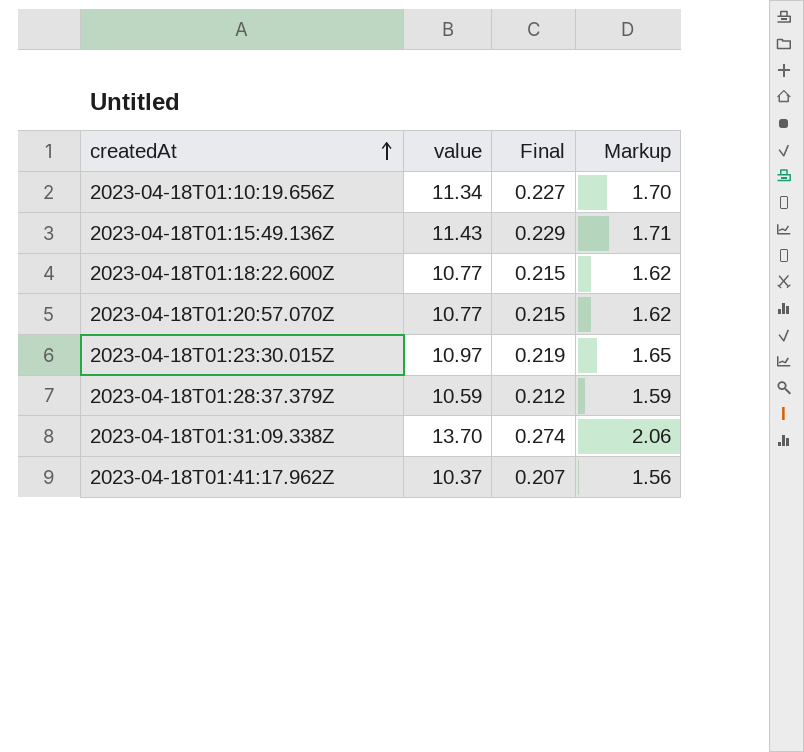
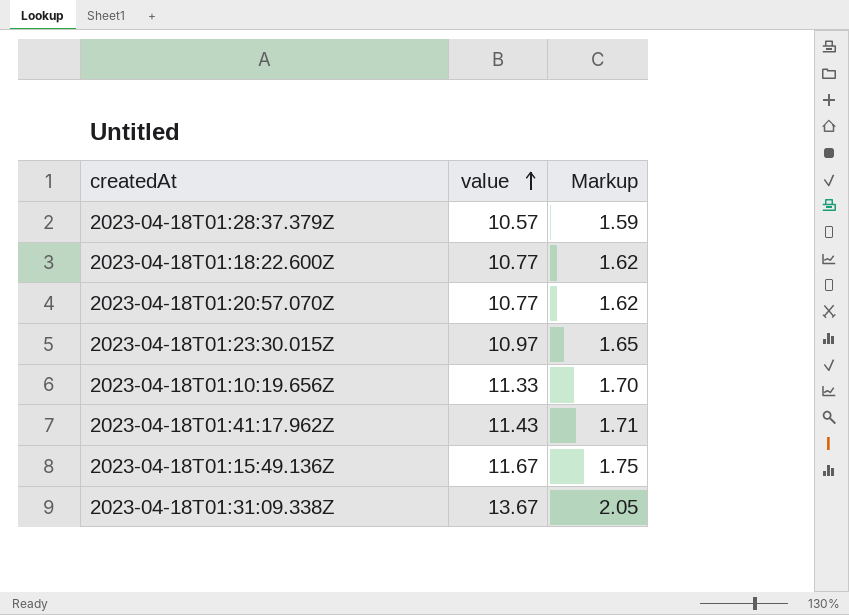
row order: createdAt ascending -> value ascending
column Final | formula: [value] * 0.02 -> none
2023-04-18T01:28:37.379Z | value: 10.59 -> 10.57
2023-04-18T01:10:19.656Z | value: 11.34 -> 11.33
2023-04-18T01:41:17.962Z | value: 10.37 -> 11.43
2023-04-18T01:41:17.962Z | Markup: 1.56 -> 1.71
2023-04-18T01:15:49.136Z | value: 11.43 -> 11.67
2023-04-18T01:15:49.136Z | Markup: 1.71 -> 1.75
2023-04-18T01:31:09.338Z | value: 13.70 -> 13.67
2023-04-18T01:31:09.338Z | Markup: 2.06 -> 2.05

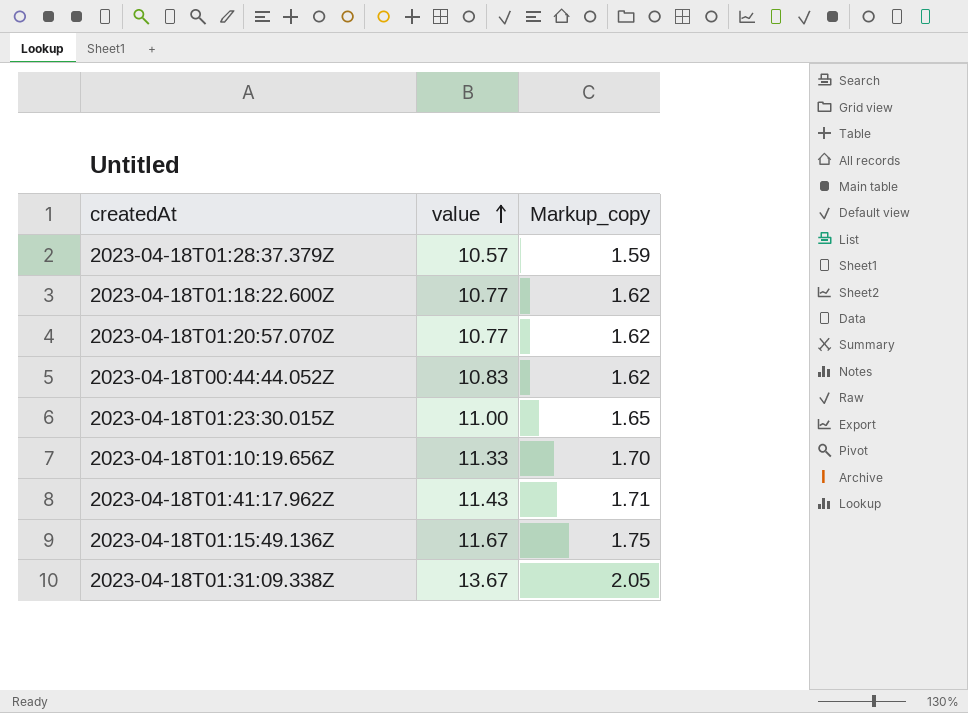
column name: Markup -> Markup_copy
row 2023-04-18T00:44:44.052Z: none -> 10.83 | 1.62
2023-04-18T01:23:30.015Z | value: 10.97 -> 11.00

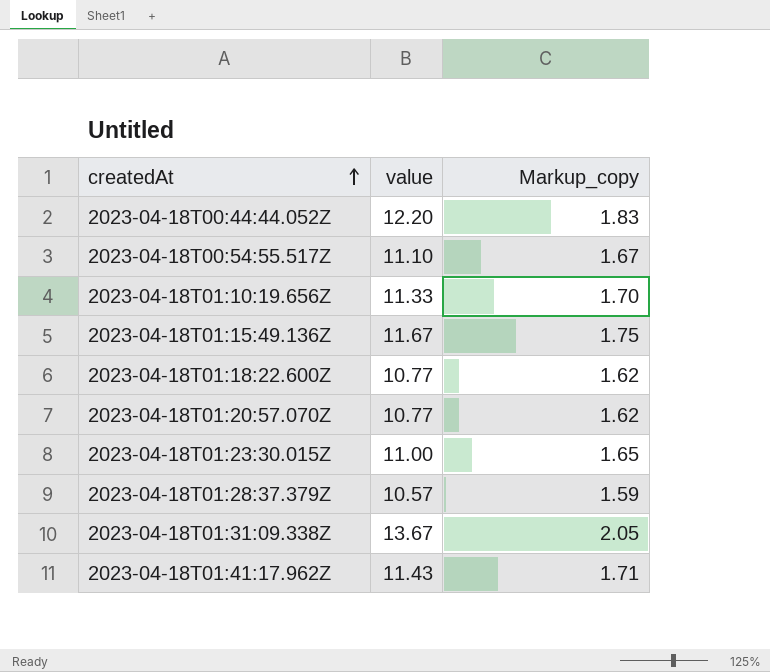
row order: value ascending -> createdAt ascending
2023-04-18T00:44:44.052Z | value: 10.83 -> 12.20
2023-04-18T00:44:44.052Z | Markup_copy: 1.62 -> 1.83
row 2023-04-18T00:54:55.517Z: none -> 11.10 | 1.67

